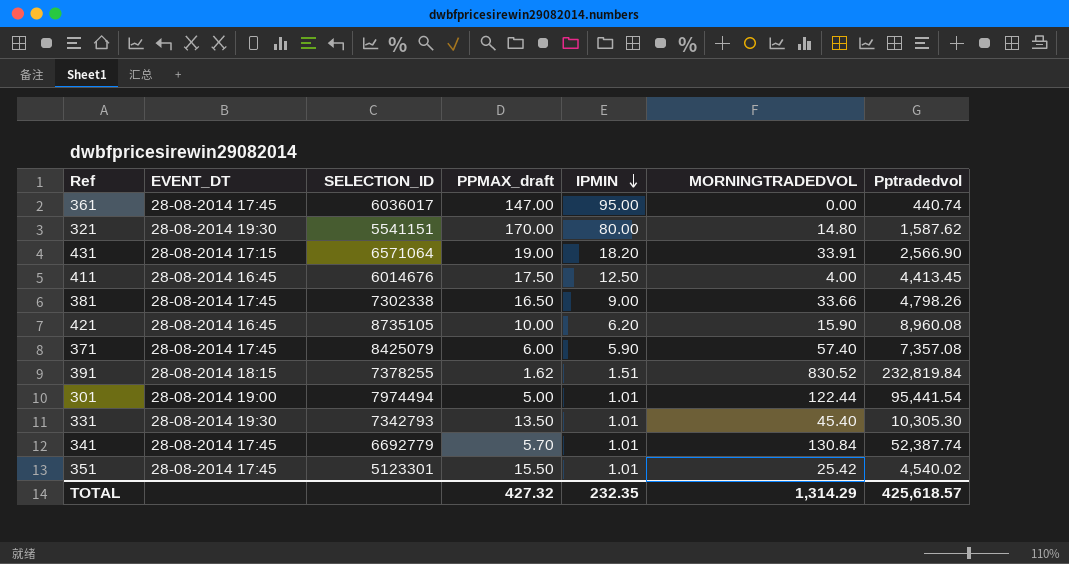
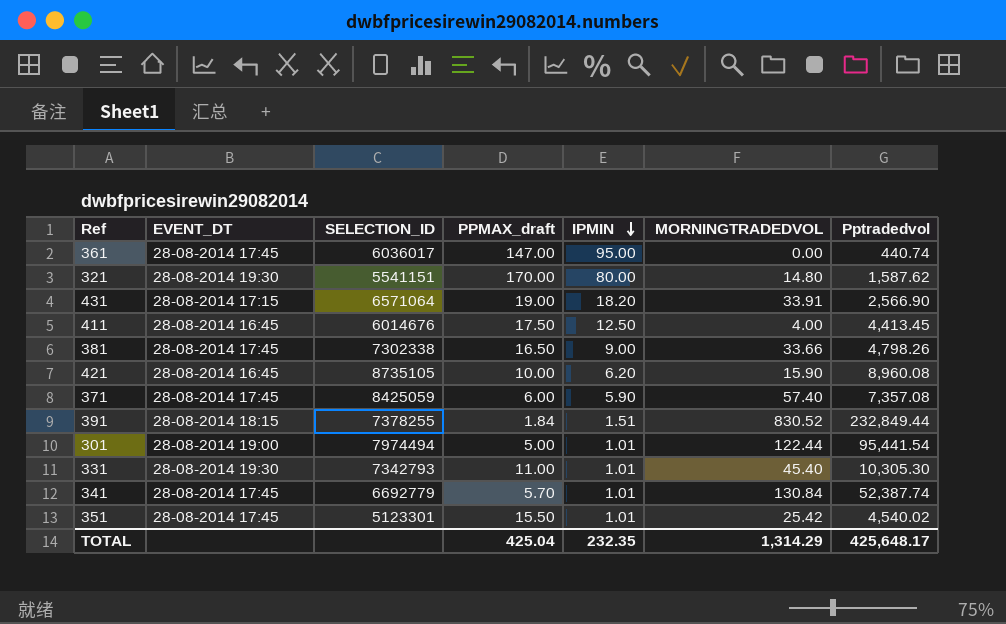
371 | SELECTION_ID: 8425079 -> 8425059
391 | PPMAX_draft: 1.62 -> 1.84
391 | Pptradedvol: 232,819.84 -> 232,849.44
331 | PPMAX_draft: 13.50 -> 11.00
TOTAL | PPMAX_draft: 427.32 -> 425.04
TOTAL | Pptradedvol: 425,618.57 -> 425,648.17

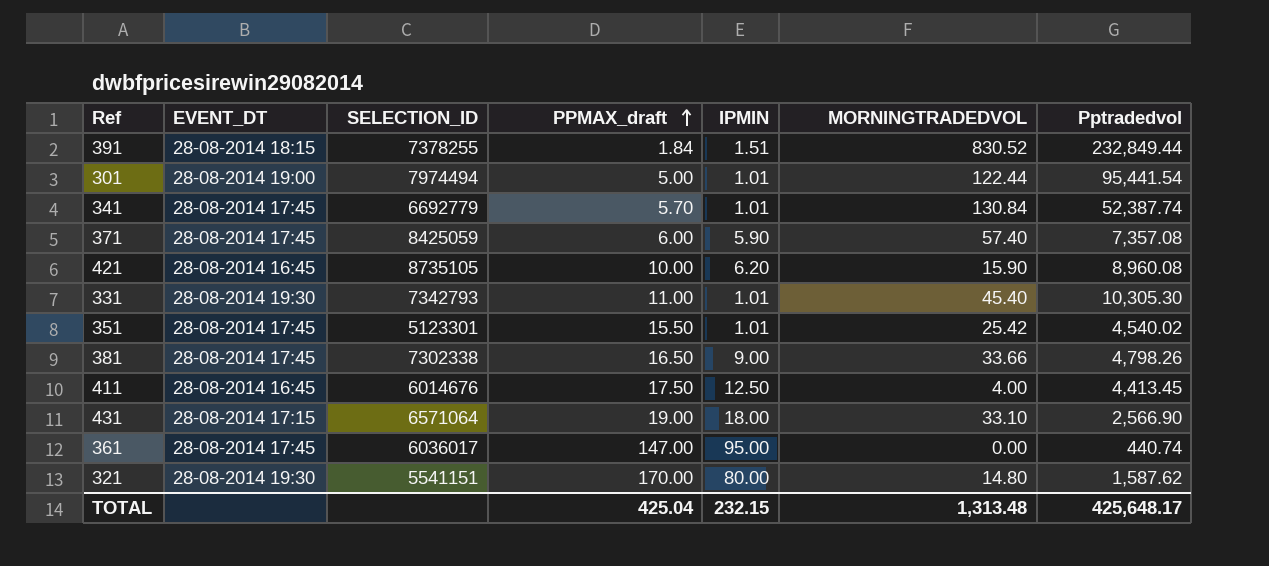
row order: IPMIN descending -> PPMAX_draft ascending
431 | IPMIN: 18.20 -> 18.00
431 | MORNINGTRADEDVOL: 33.91 -> 33.10
TOTAL | IPMIN: 232.35 -> 232.15
TOTAL | MORNINGTRADEDVOL: 1,314.29 -> 1,313.48

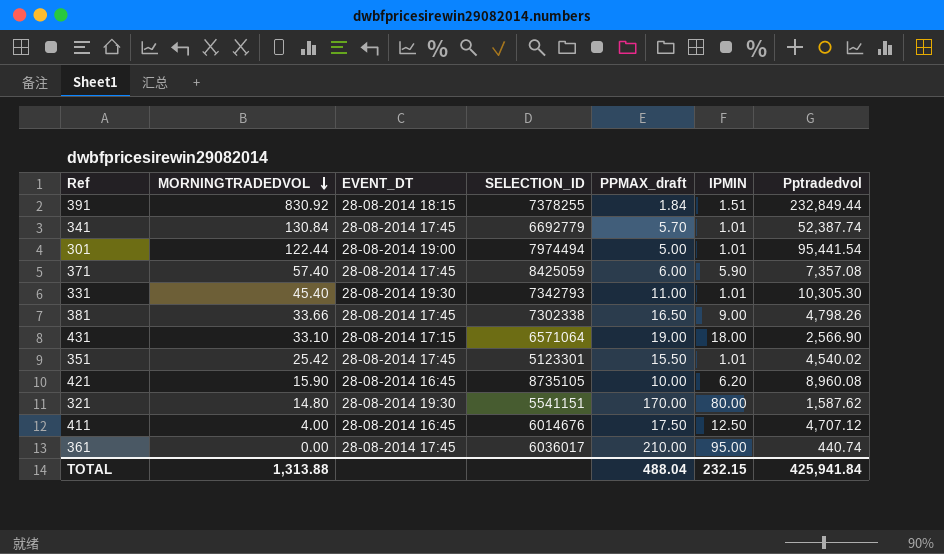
row order: PPMAX_draft ascending -> MORNINGTRADEDVOL descending
column MORNINGTRADEDVOL | position: 6 -> 2
391 | MORNINGTRADEDVOL: 830.52 -> 830.92
411 | Pptradedvol: 4,413.45 -> 4,707.12
361 | PPMAX_draft: 147.00 -> 210.00
TOTAL | MORNINGTRADEDVOL: 1,313.48 -> 1,313.88
TOTAL | PPMAX_draft: 425.04 -> 488.04
TOTAL | Pptradedvol: 425,648.17 -> 425,941.84

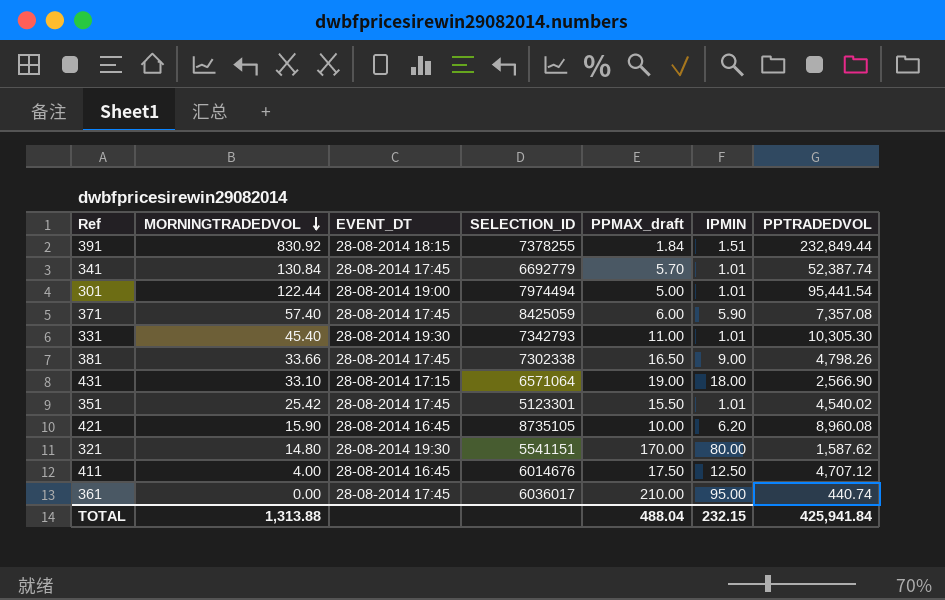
column name: Pptradedvol -> PPTRADEDVOL

